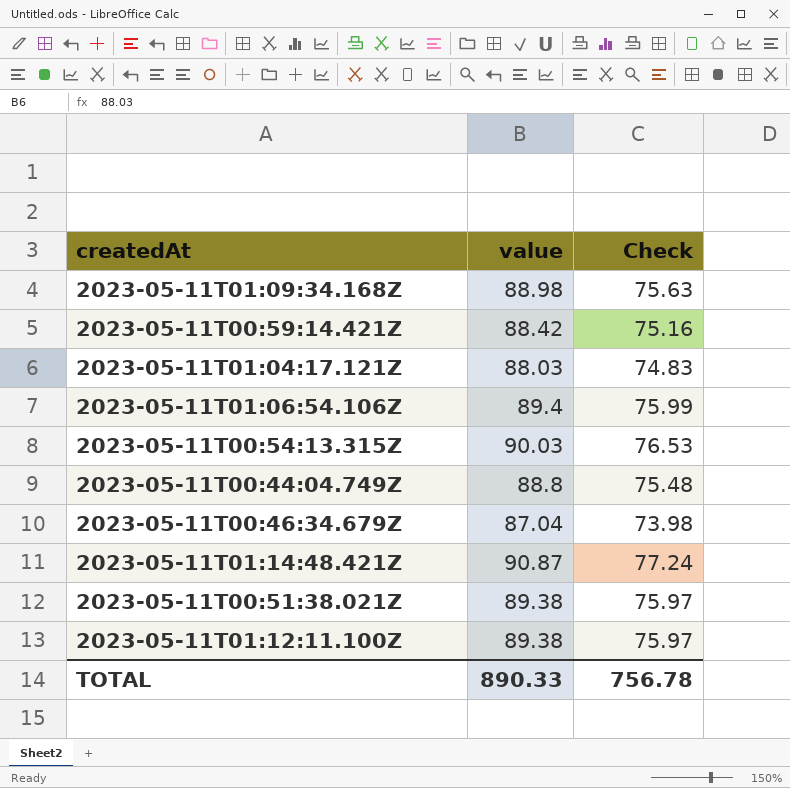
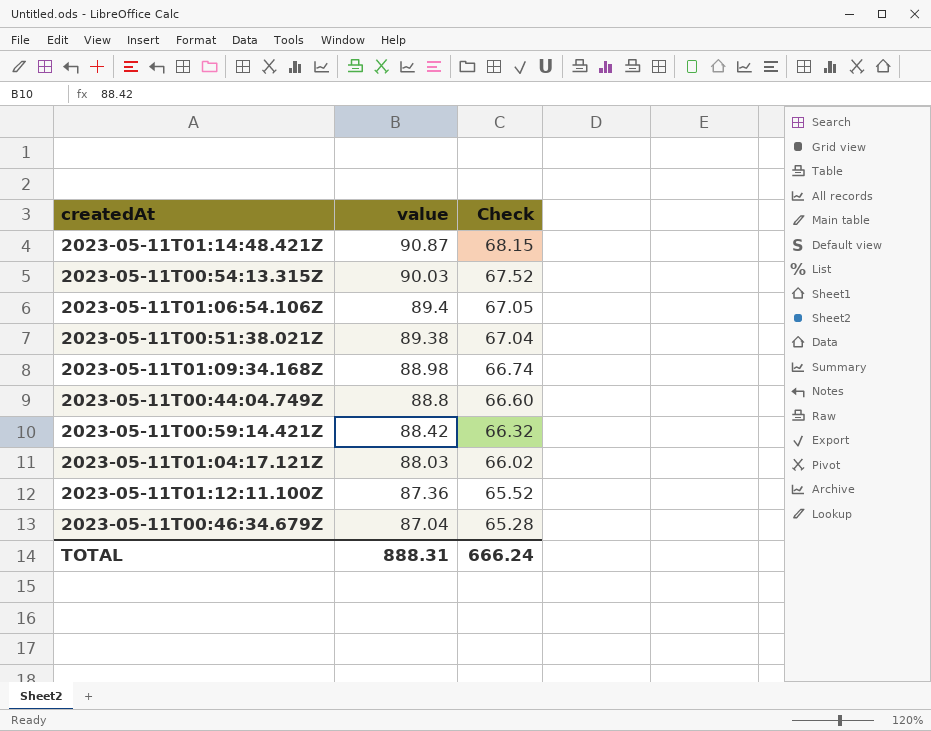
row order: none -> value descending
column Check | formula: [value] * 0.85 -> [value] * 0.75
2023-05-11T01:12:11.100Z | value: 89.38 -> 87.36
TOTAL | value: 890.33 -> 888.31
TOTAL | Check: 756.78 -> 666.24

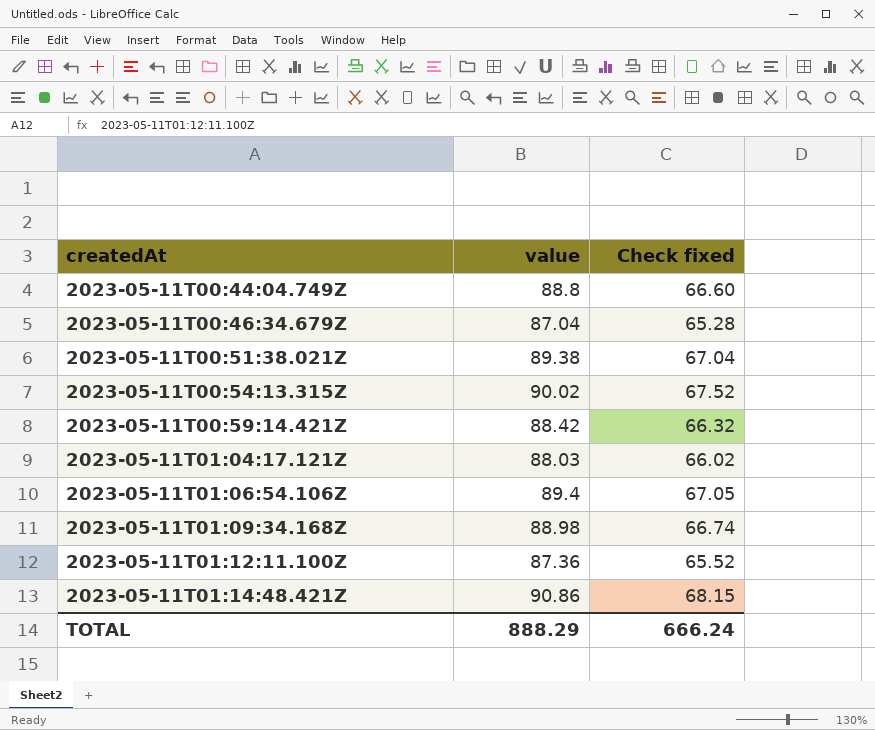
row order: value descending -> createdAt ascending
column name: Check -> Check fixed
2023-05-11T00:54:13.315Z | value: 90.03 -> 90.02
2023-05-11T01:14:48.421Z | value: 90.87 -> 90.86
TOTAL | value: 888.31 -> 888.29

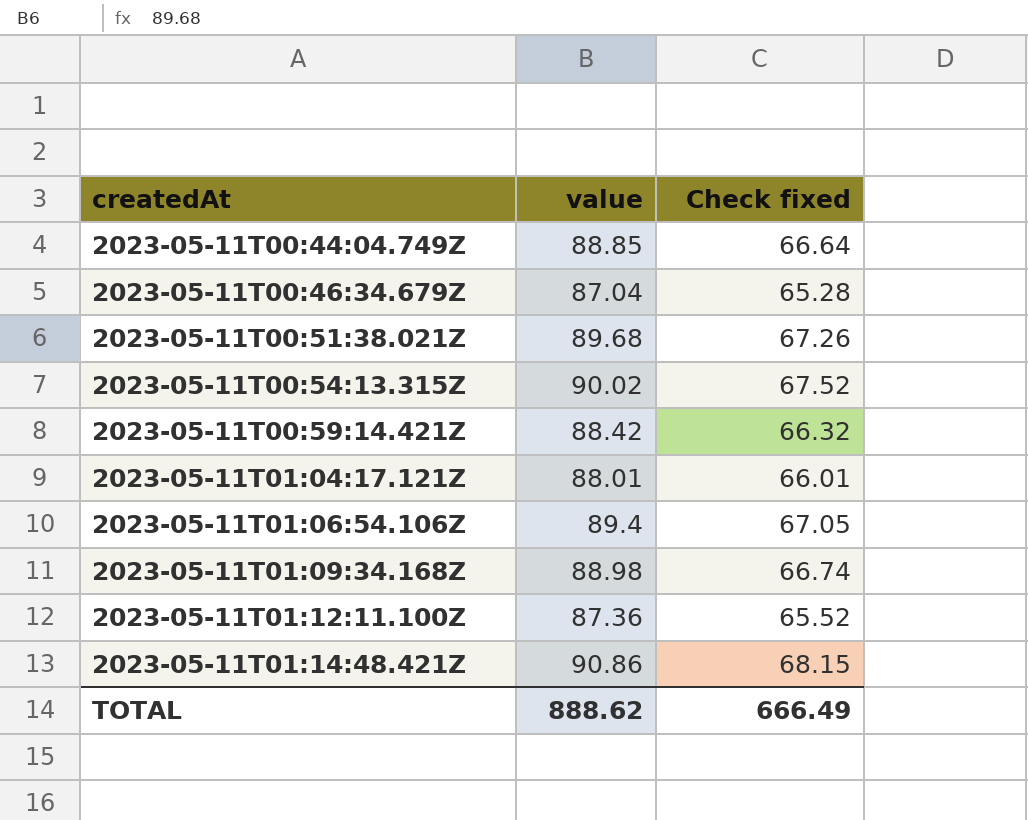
2023-05-11T00:44:04.749Z | value: 88.8 -> 88.85
2023-05-11T00:44:04.749Z | Check fixed: 66.60 -> 66.64
2023-05-11T00:51:38.021Z | value: 89.38 -> 89.68
2023-05-11T00:51:38.021Z | Check fixed: 67.04 -> 67.26
2023-05-11T01:04:17.121Z | value: 88.03 -> 88.01
2023-05-11T01:04:17.121Z | Check fixed: 66.02 -> 66.01
TOTAL | value: 888.29 -> 888.62
TOTAL | Check fixed: 666.24 -> 666.49

